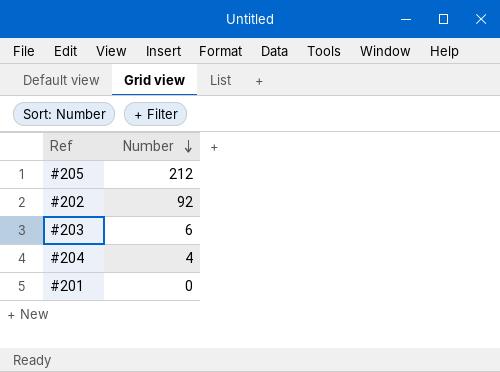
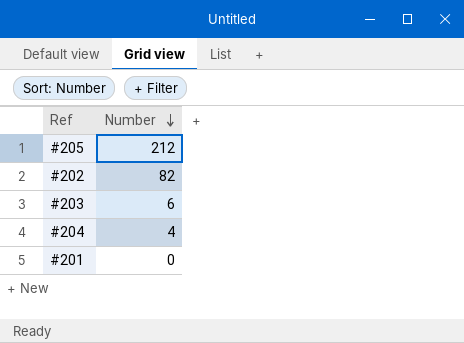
#202 | Number: 92 -> 82

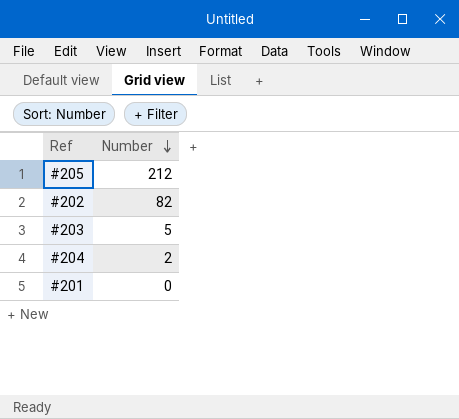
#203 | Number: 6 -> 5
#204 | Number: 4 -> 2

